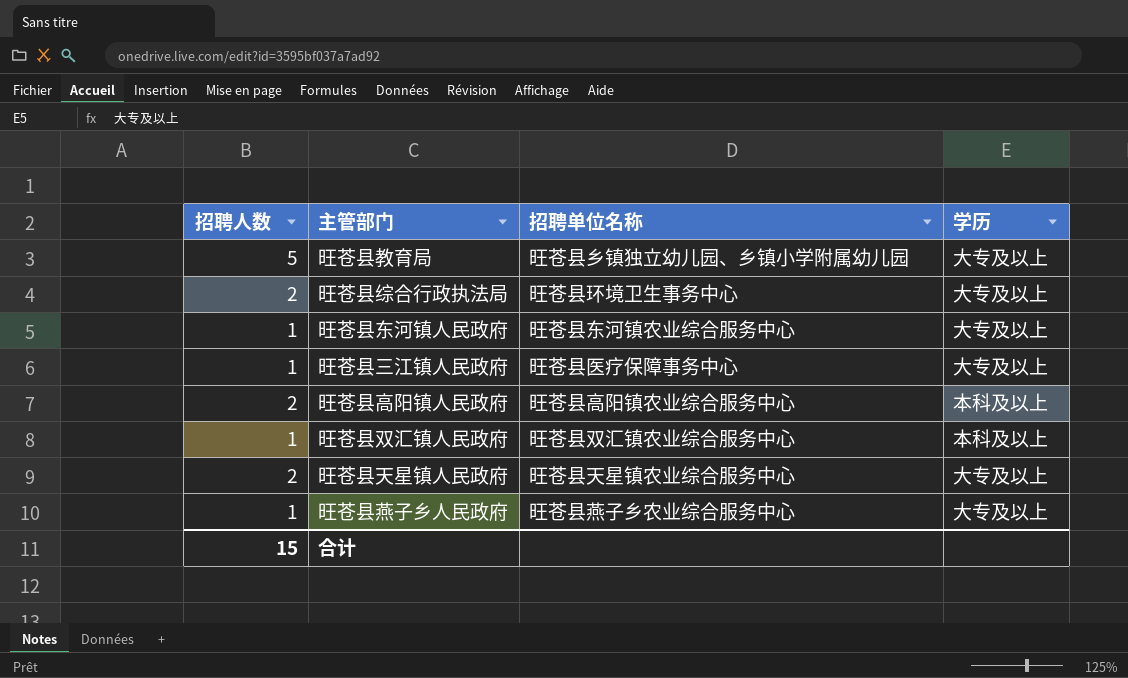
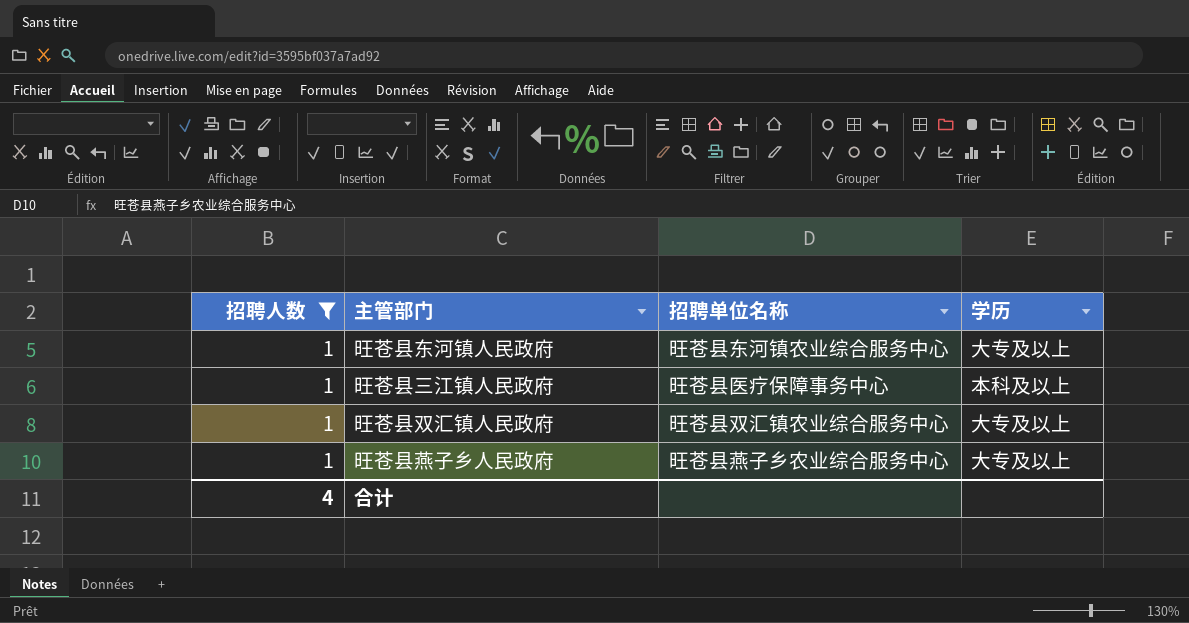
filter: none -> 招聘人数 = 1
旺苍县三江镇人民政府 | 学历: 大专及以上 -> 本科及以上
旺苍县双汇镇人民政府 | 学历: 本科及以上 -> 大专及以上
合计 | 招聘人数: 15 -> 4

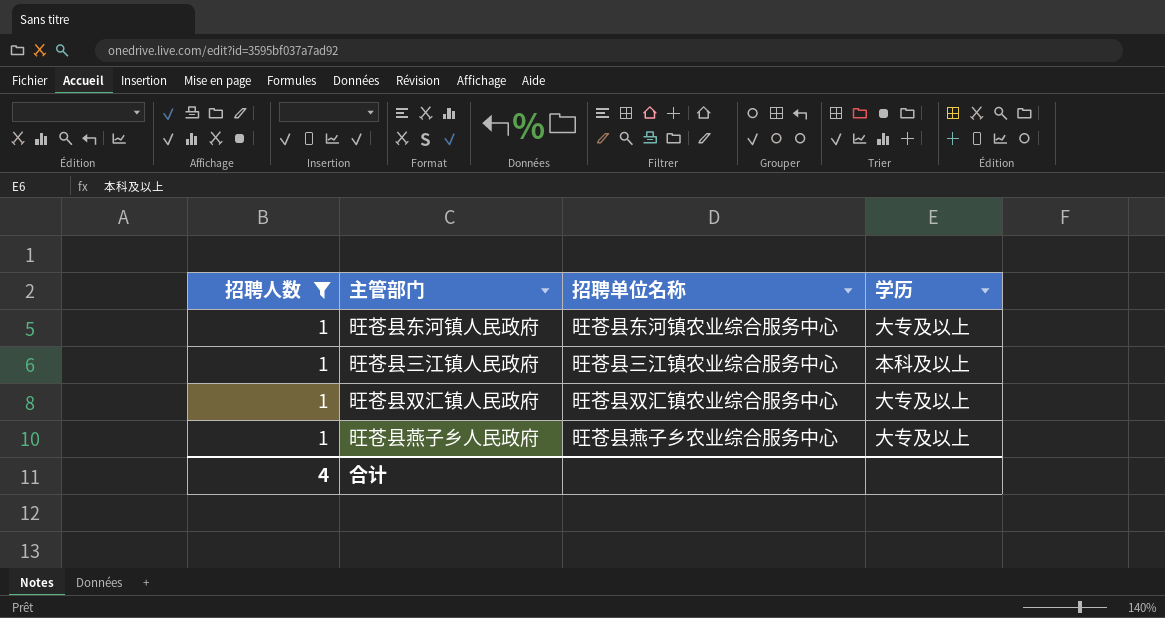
旺苍县三江镇人民政府 | 招聘单位名称: 旺苍县医疗保障事务中心 -> 旺苍县三江镇农业综合服务中心

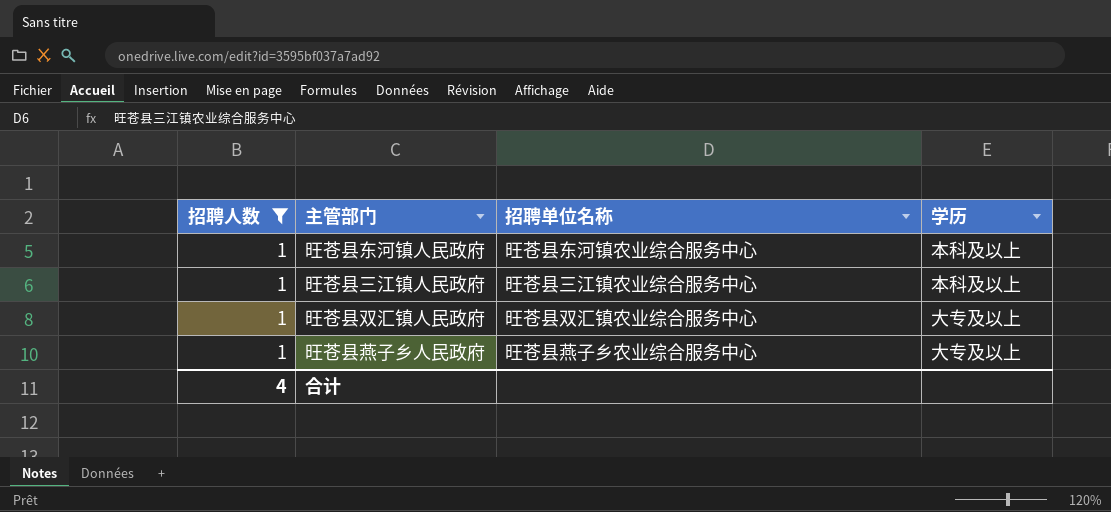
旺苍县东河镇人民政府 | 学历: 大专及以上 -> 本科及以上

